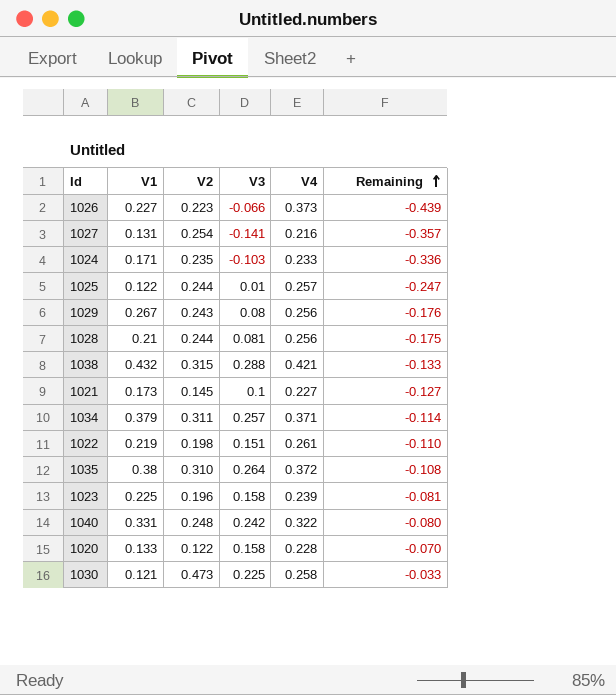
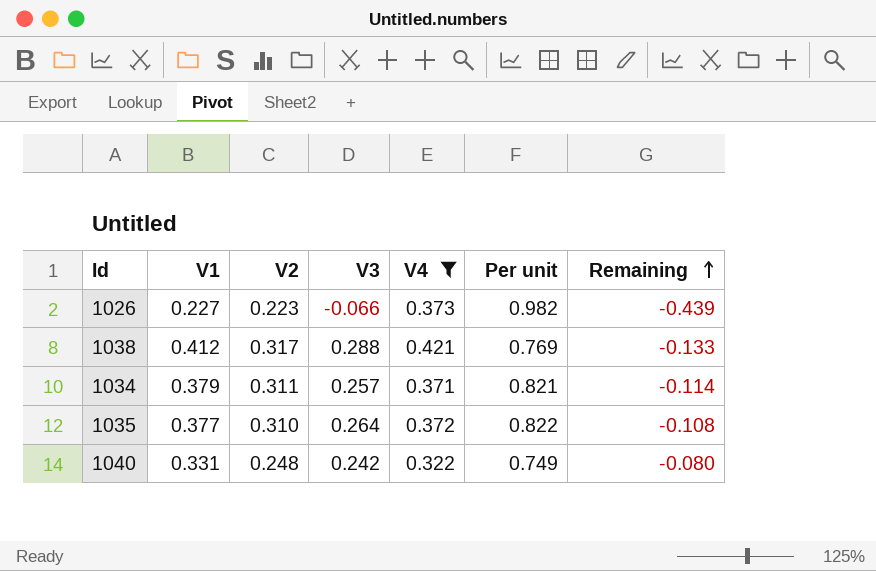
filter: none -> V4 >= 0.322
column Per unit | formula: none -> [V2] / [V1]
1038 | V1: 0.432 -> 0.412
1038 | V2: 0.315 -> 0.317
1035 | V1: 0.38 -> 0.377

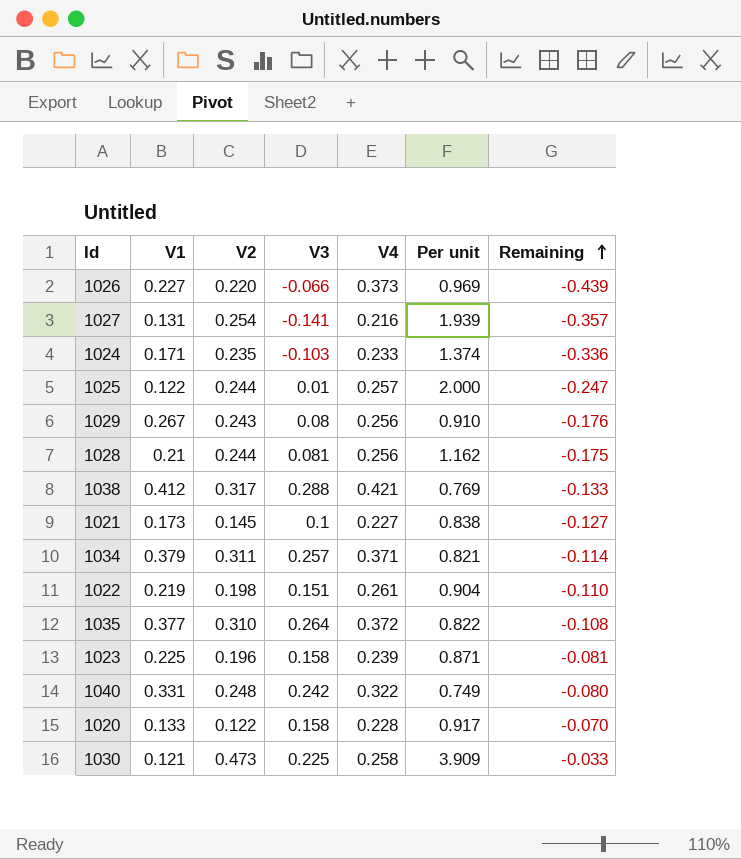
filter: V4 >= 0.322 -> none
1026 | V2: 0.223 -> 0.220
1026 | Per unit: 0.982 -> 0.969

